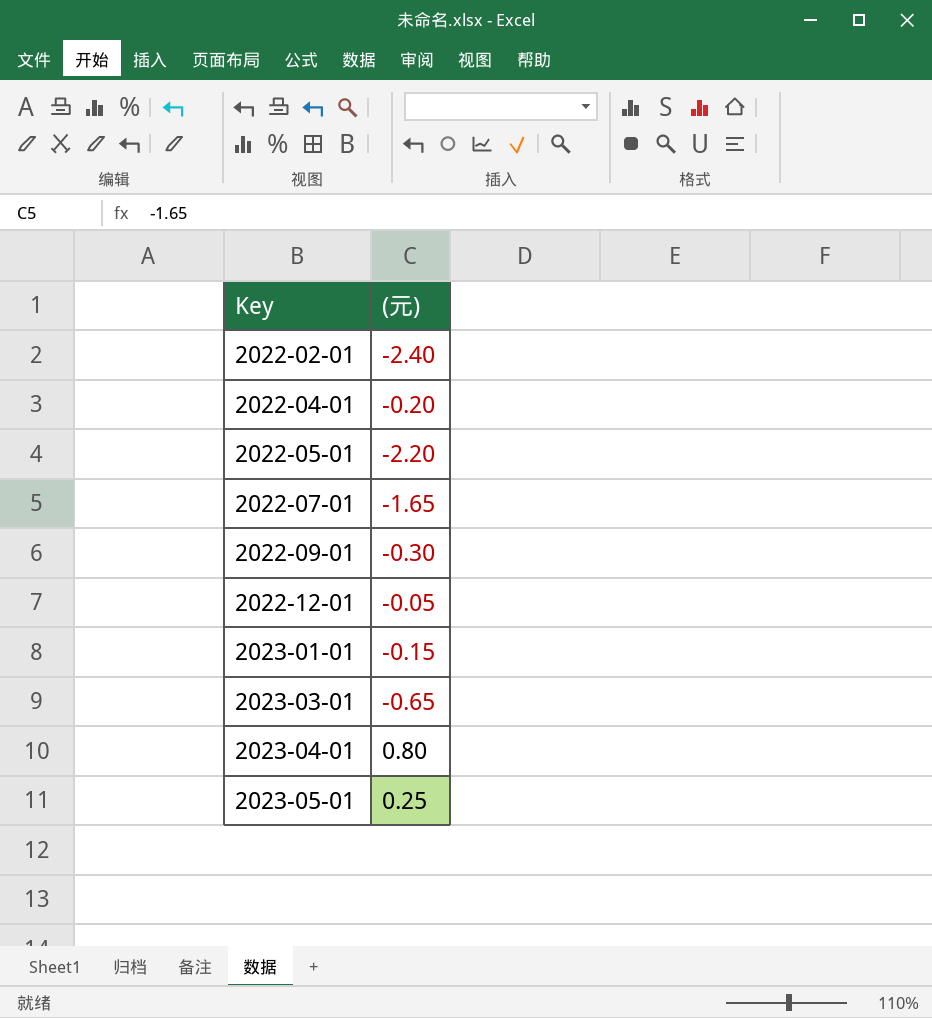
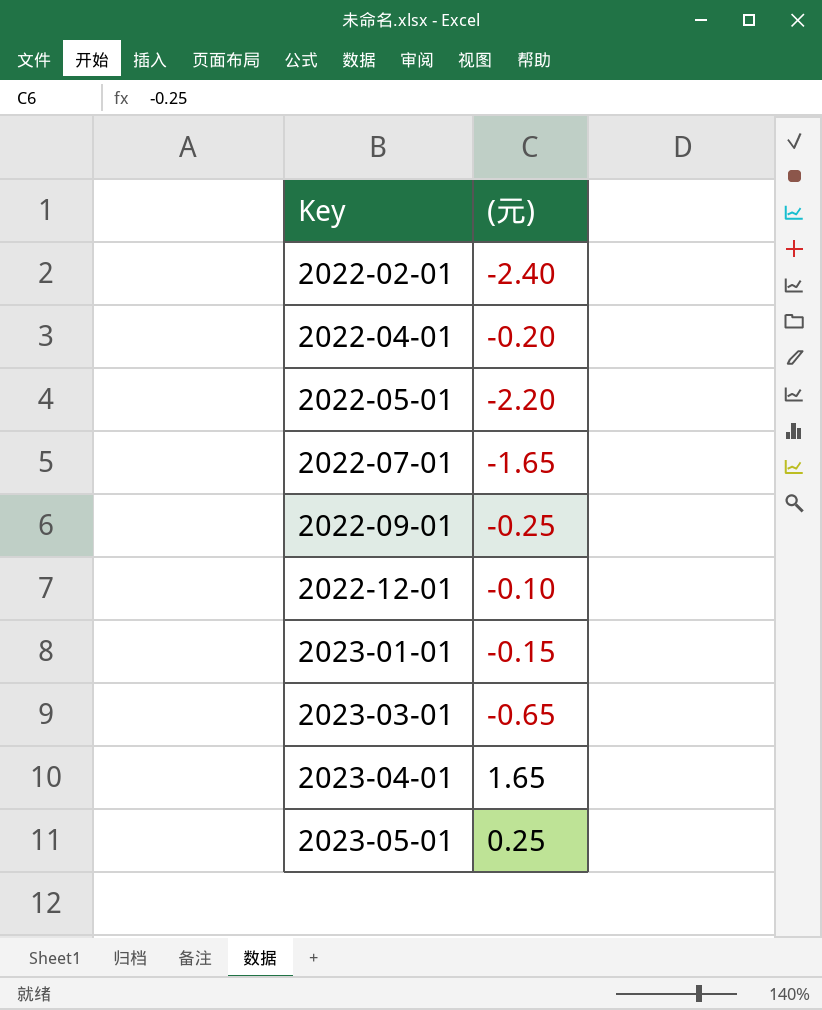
2022-09-01 | (元): -0.30 -> -0.25
2022-12-01 | (元): -0.05 -> -0.10
2023-04-01 | (元): 0.80 -> 1.65

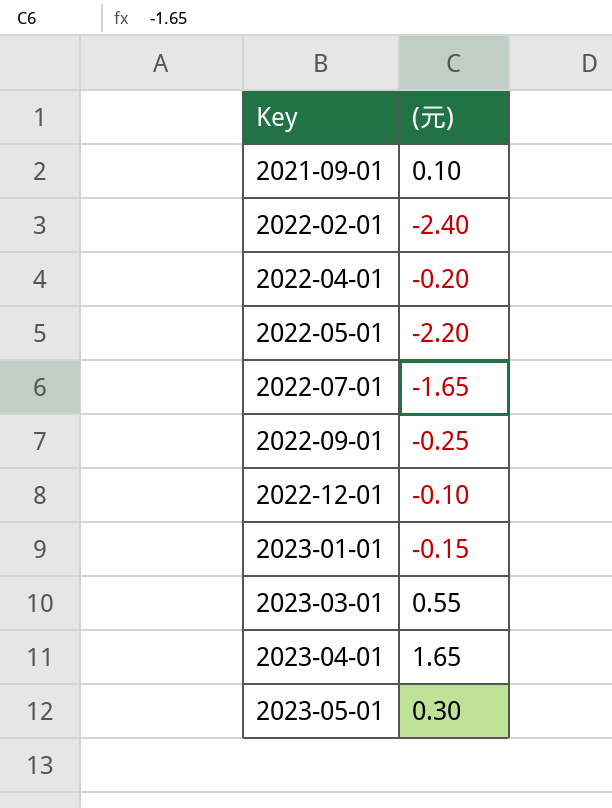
row 2021-09-01: none -> 0.10
2023-03-01 | (元): -0.65 -> 0.55
2023-05-01 | (元): 0.25 -> 0.30

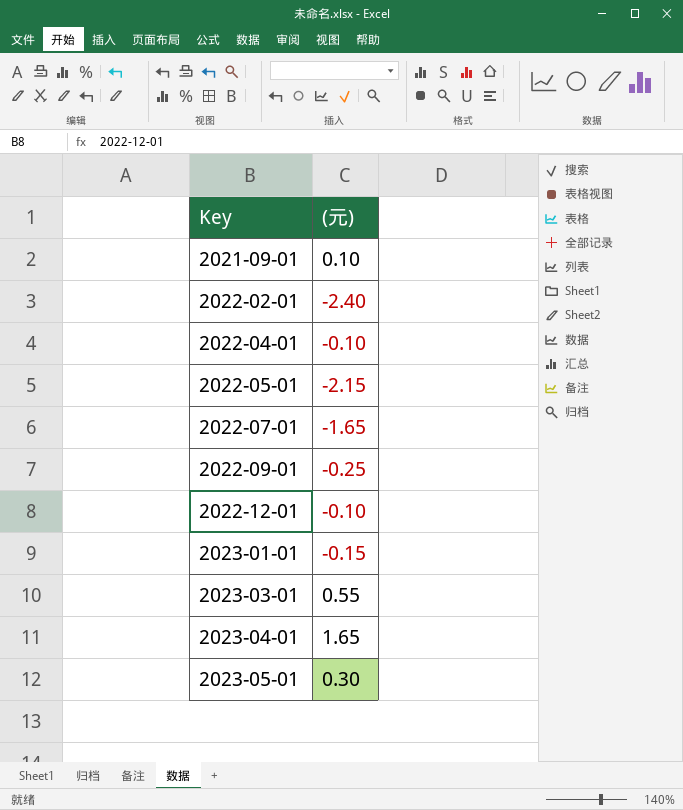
2022-04-01 | (元): -0.20 -> -0.10
2022-05-01 | (元): -2.20 -> -2.15

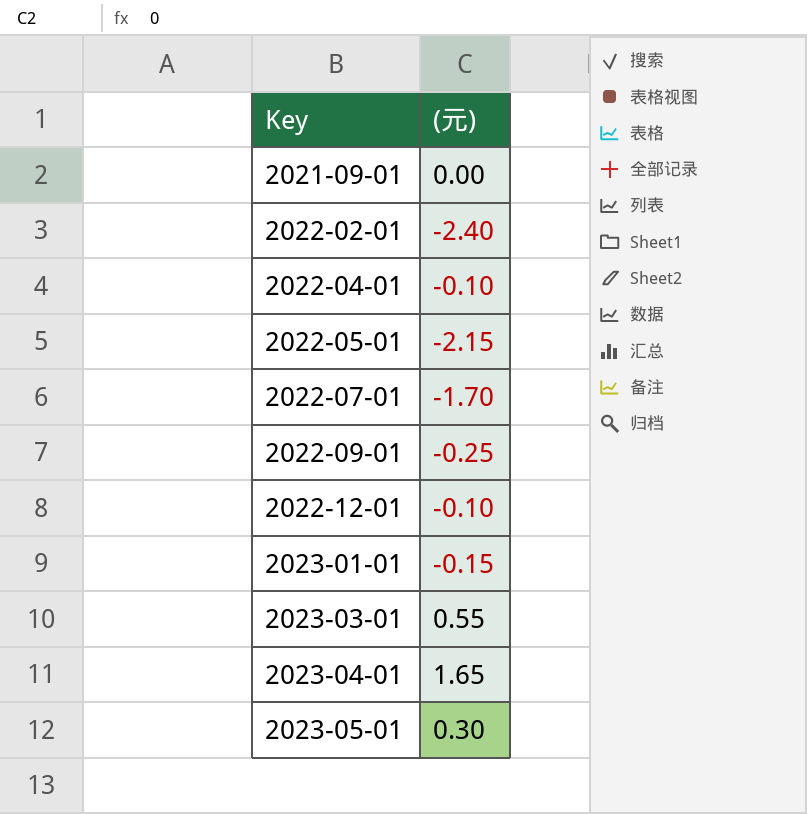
2021-09-01 | (元): 0.10 -> 0.00
2022-07-01 | (元): -1.65 -> -1.70

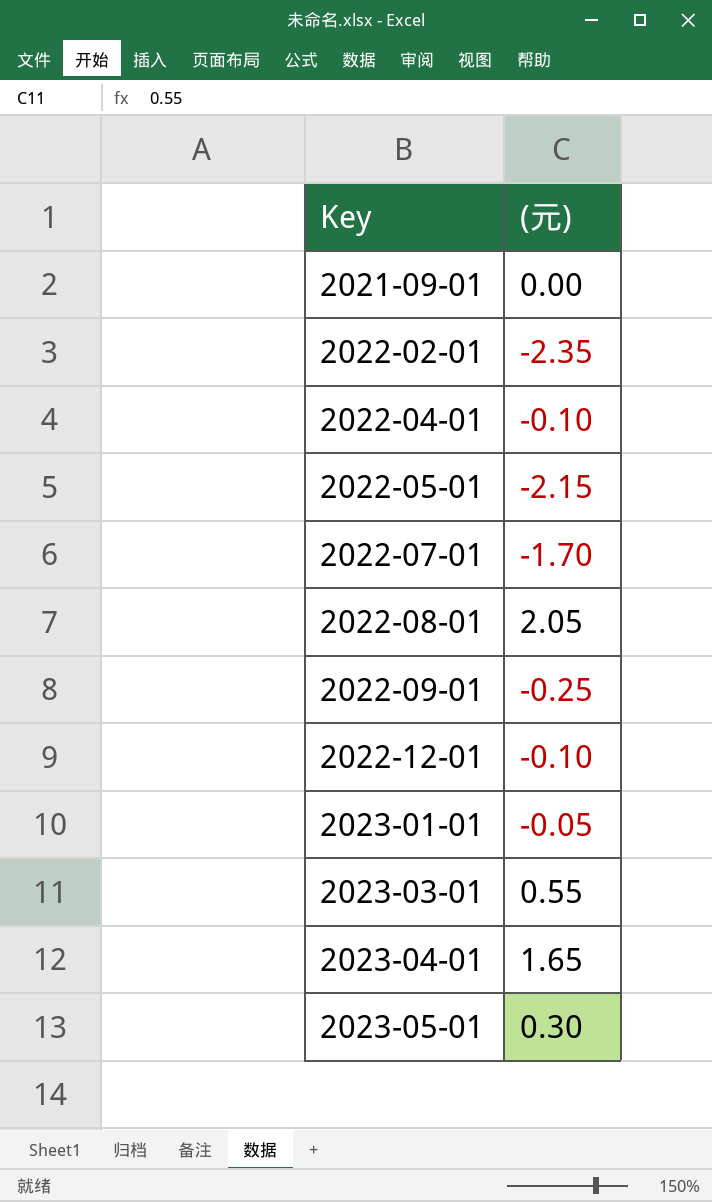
2022-02-01 | (元): -2.40 -> -2.35
row 2022-08-01: none -> 2.05
2023-01-01 | (元): -0.15 -> -0.05

